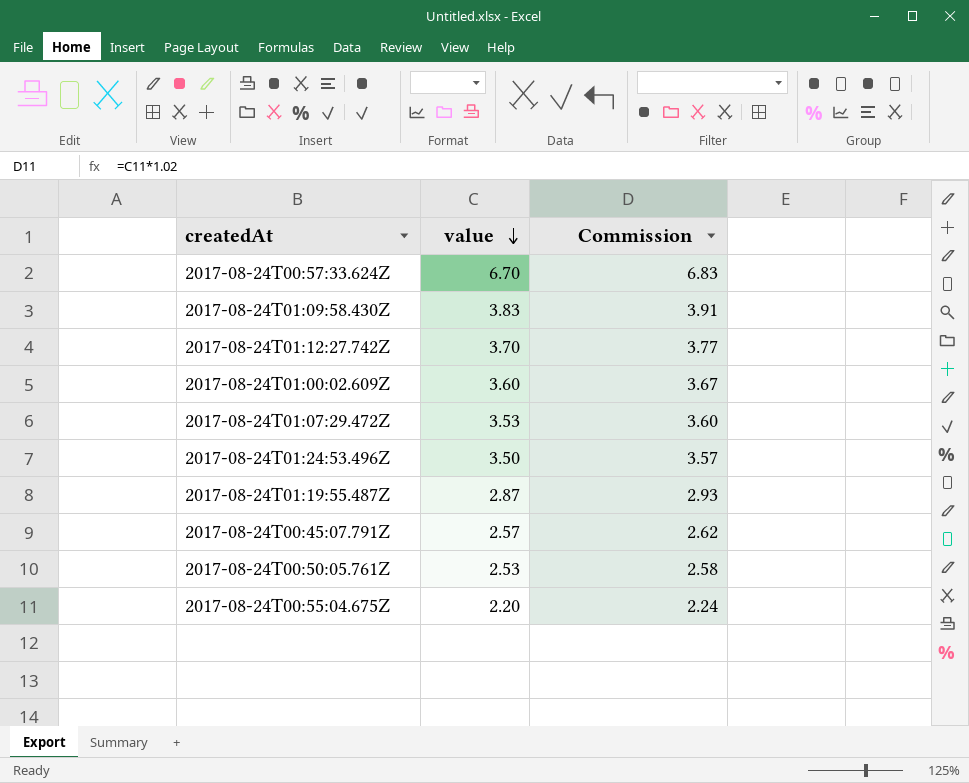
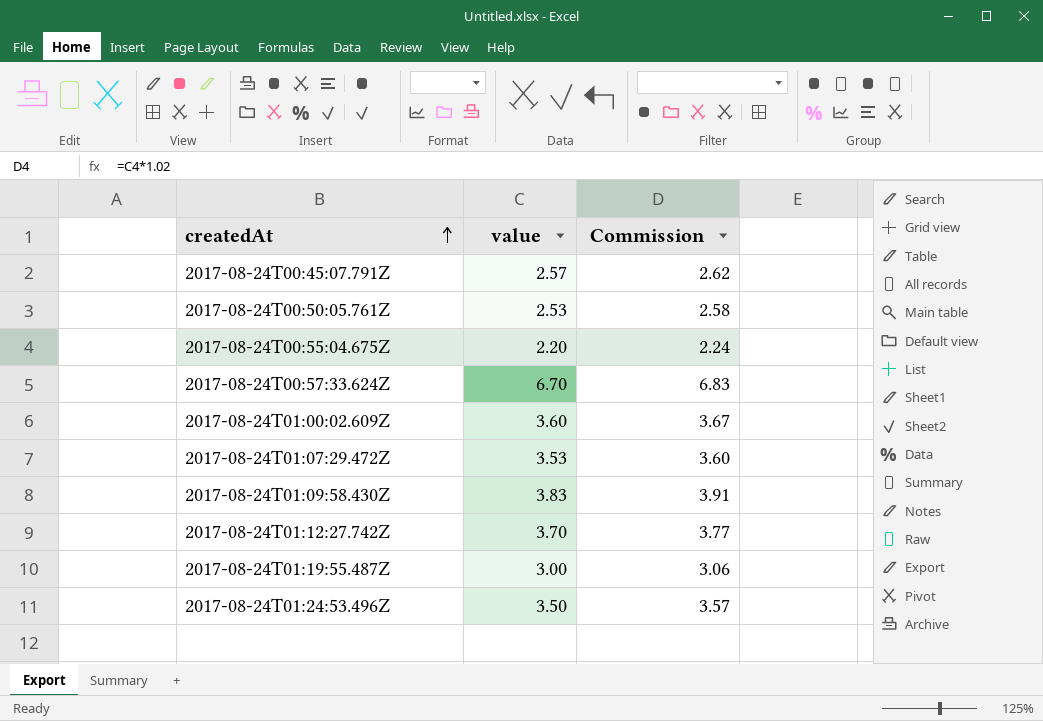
row order: value descending -> createdAt ascending
2017-08-24T01:19:55.487Z | value: 2.87 -> 3.00
2017-08-24T01:19:55.487Z | Commission: 2.93 -> 3.06

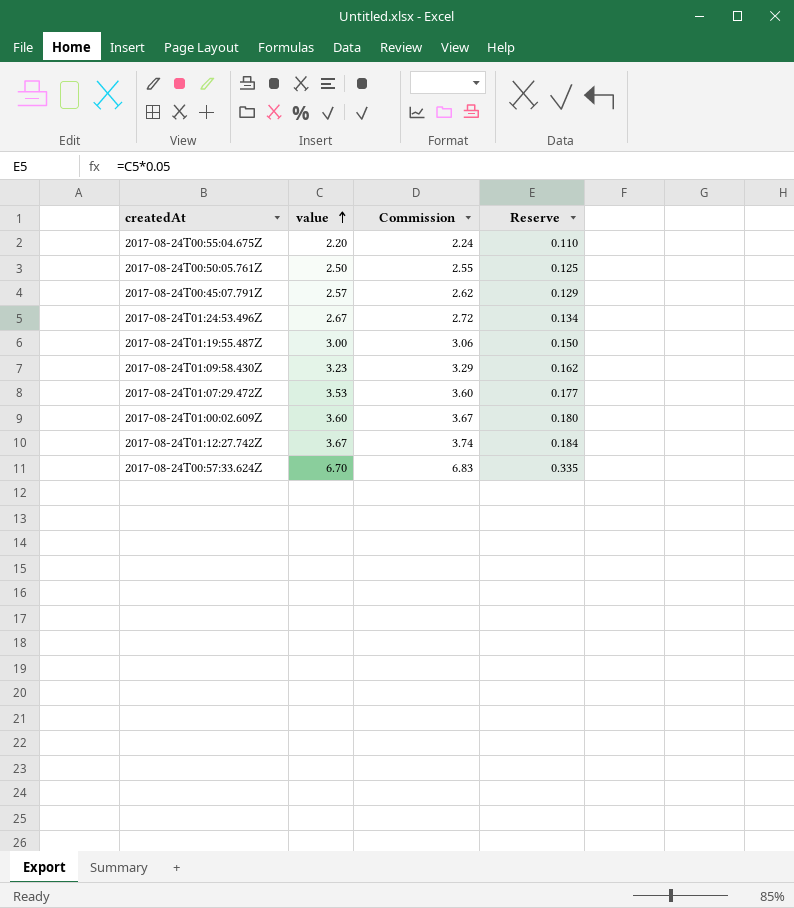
row order: createdAt ascending -> value ascending
column Reserve | formula: none -> [value] * 0.05
2017-08-24T00:50:05.761Z | value: 2.53 -> 2.50
2017-08-24T00:50:05.761Z | Commission: 2.58 -> 2.55
2017-08-24T01:24:53.496Z | value: 3.50 -> 2.67
2017-08-24T01:24:53.496Z | Commission: 3.57 -> 2.72
2017-08-24T01:09:58.430Z | value: 3.83 -> 3.23
2017-08-24T01:09:58.430Z | Commission: 3.91 -> 3.29
2017-08-24T01:12:27.742Z | value: 3.70 -> 3.67
2017-08-24T01:12:27.742Z | Commission: 3.77 -> 3.74

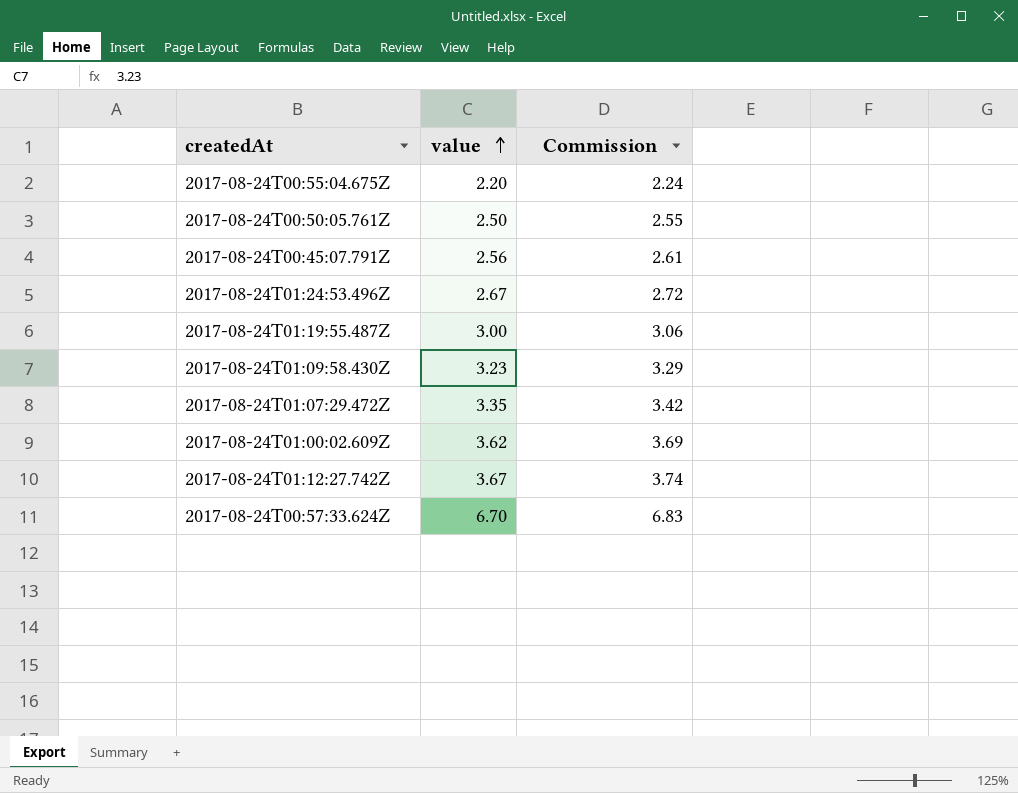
column Reserve | formula: [value] * 0.05 -> none
2017-08-24T00:45:07.791Z | value: 2.57 -> 2.56
2017-08-24T00:45:07.791Z | Commission: 2.62 -> 2.61
2017-08-24T01:07:29.472Z | value: 3.53 -> 3.35
2017-08-24T01:07:29.472Z | Commission: 3.60 -> 3.42
2017-08-24T01:00:02.609Z | value: 3.60 -> 3.62
2017-08-24T01:00:02.609Z | Commission: 3.67 -> 3.69

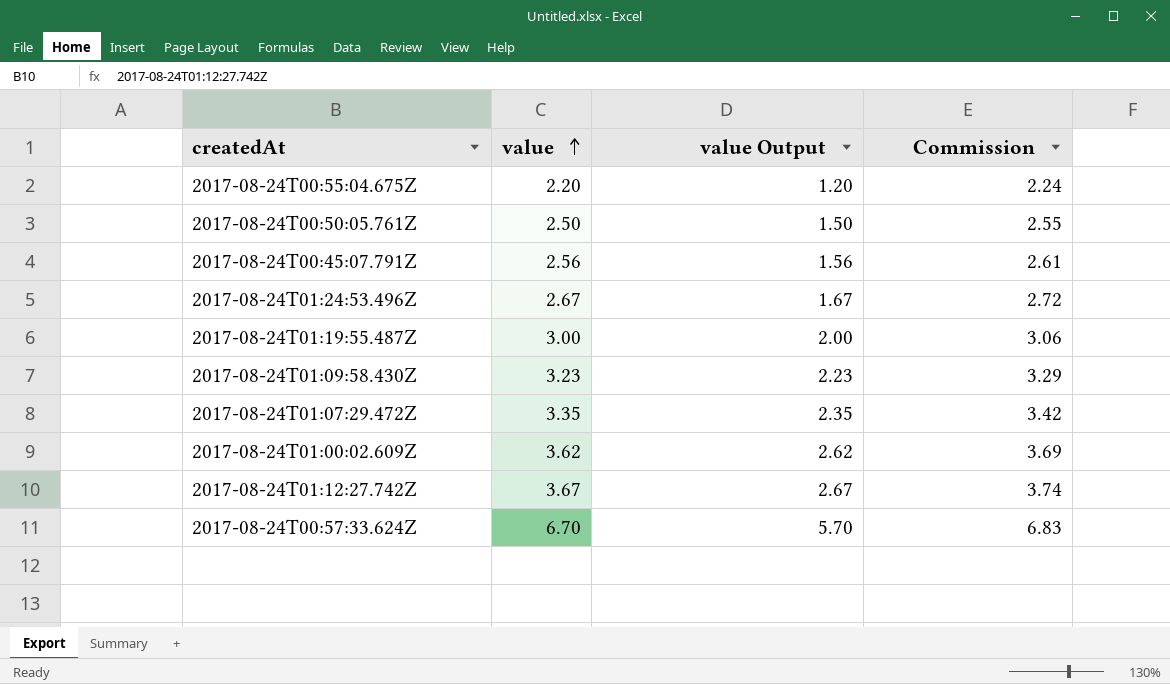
column value Output | formula: none -> [value] - 1

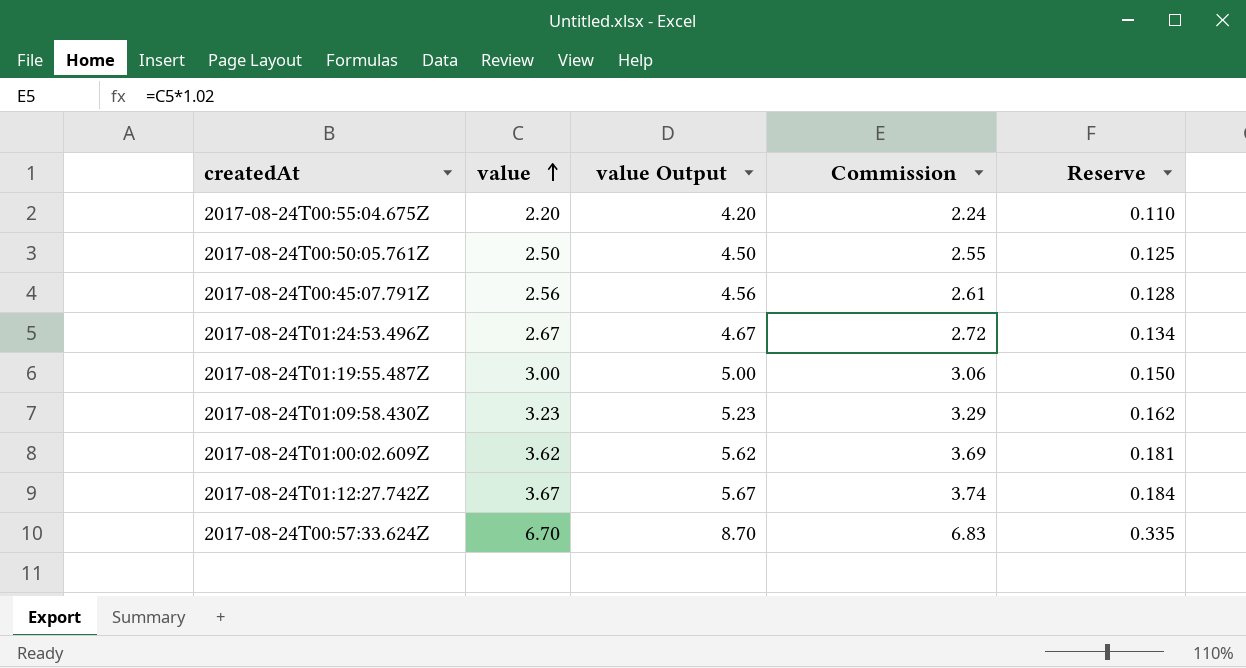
column value Output | formula: [value] - 1 -> [value] + 2
column Reserve | formula: none -> [value] * 0.05
row 2017-08-24T01:07:29.472Z: 3.35 | 2.35 | 3.42 -> none

